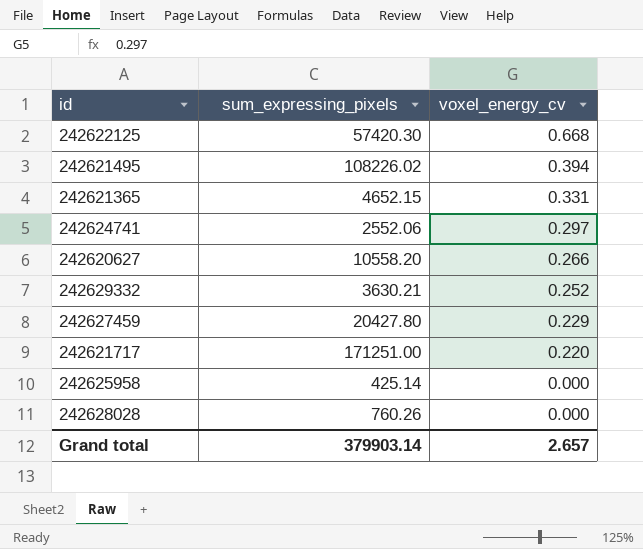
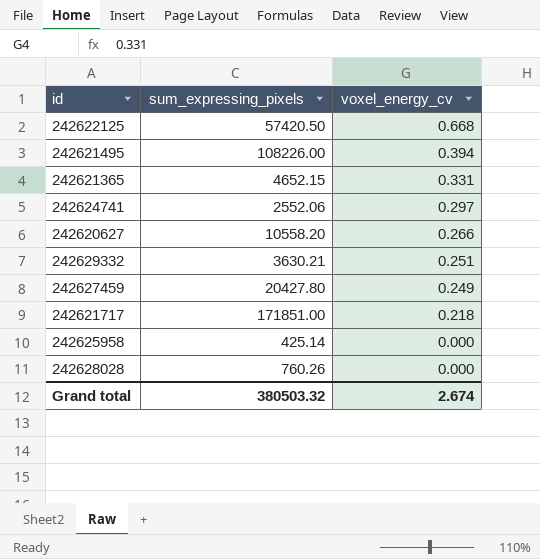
242622125 | sum_expressing_pixels: 57420.30 -> 57420.50
242621495 | sum_expressing_pixels: 108226.02 -> 108226.00
242629332 | voxel_energy_cv: 0.252 -> 0.251
242627459 | voxel_energy_cv: 0.229 -> 0.249
242621717 | sum_expressing_pixels: 171251.00 -> 171851.00
242621717 | voxel_energy_cv: 0.220 -> 0.218
Grand total | sum_expressing_pixels: 379903.14 -> 380503.32
Grand total | voxel_energy_cv: 2.657 -> 2.674

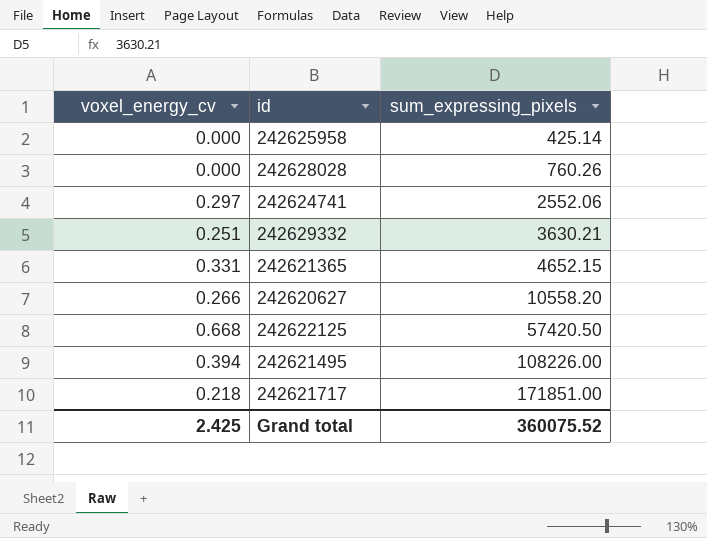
row order: voxel_energy_cv descending -> sum_expressing_pixels ascending
column voxel_energy_cv | position: 3 -> 1
row 242627459: 20427.80 | 0.249 -> none
Grand total | voxel_energy_cv: 2.674 -> 2.425
Grand total | sum_expressing_pixels: 380503.32 -> 360075.52

